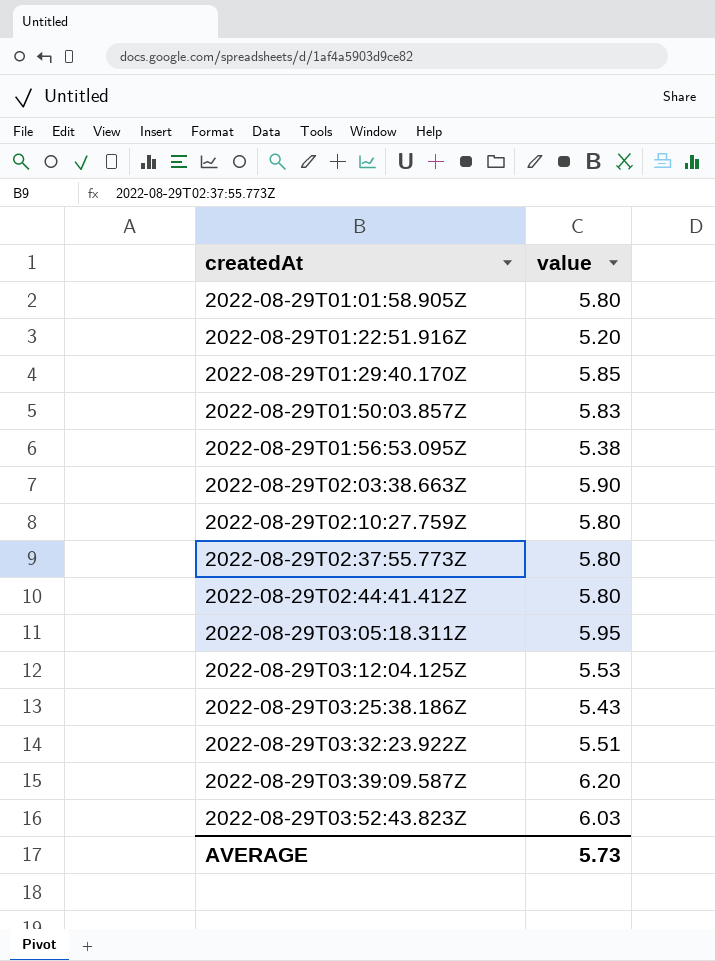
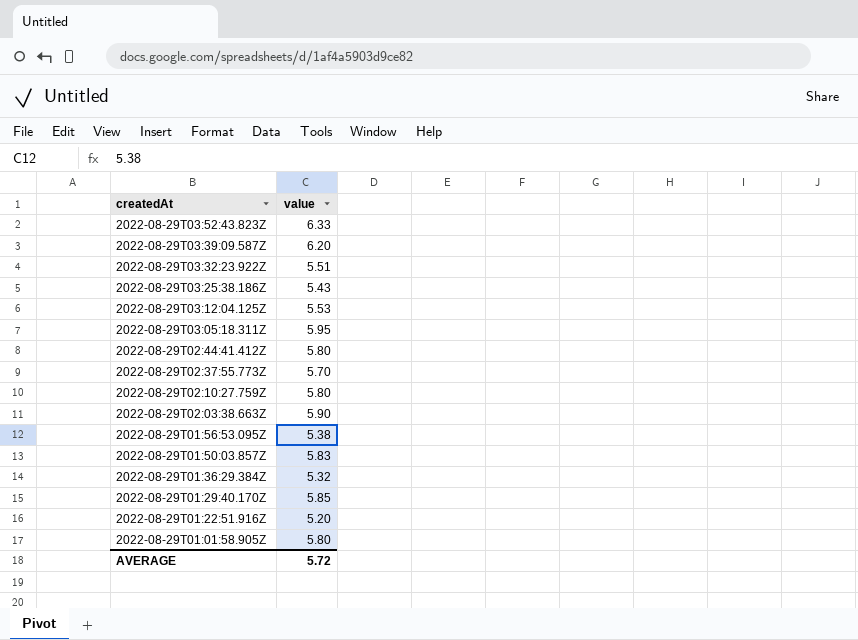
row order: createdAt ascending -> createdAt descending
2022-08-29T03:52:43.823Z | value: 6.03 -> 6.33
2022-08-29T02:37:55.773Z | value: 5.80 -> 5.70
row 2022-08-29T01:36:29.384Z: none -> 5.32
AVERAGE | value: 5.73 -> 5.72

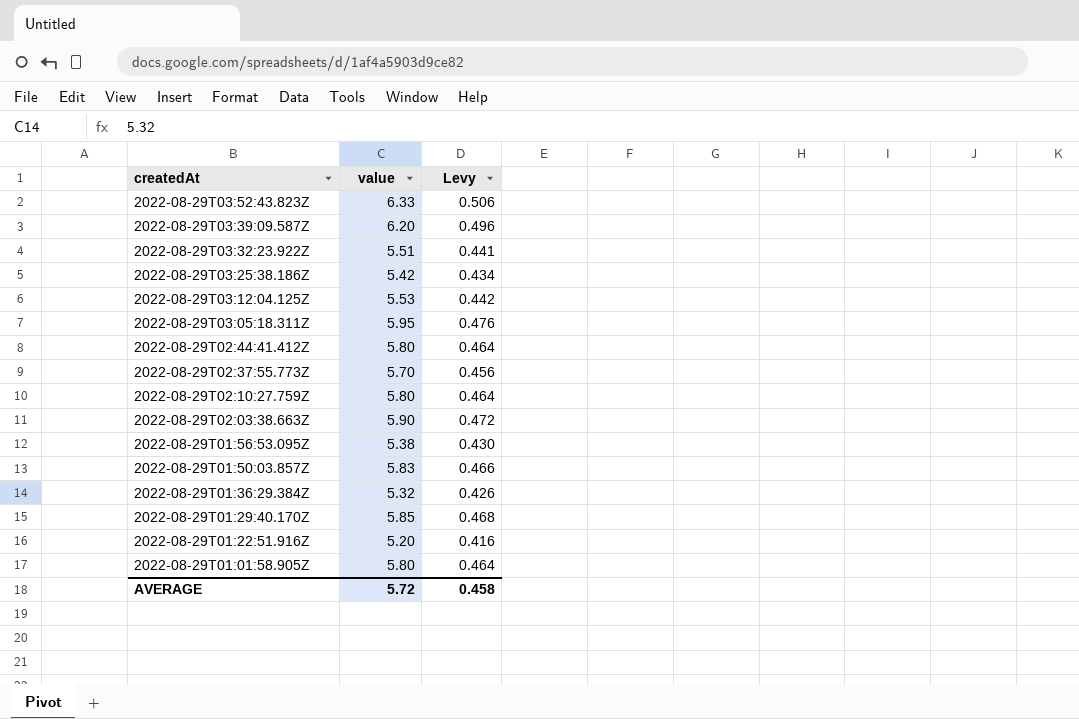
column Levy | formula: none -> [value] * 0.08
2022-08-29T03:25:38.186Z | value: 5.43 -> 5.42

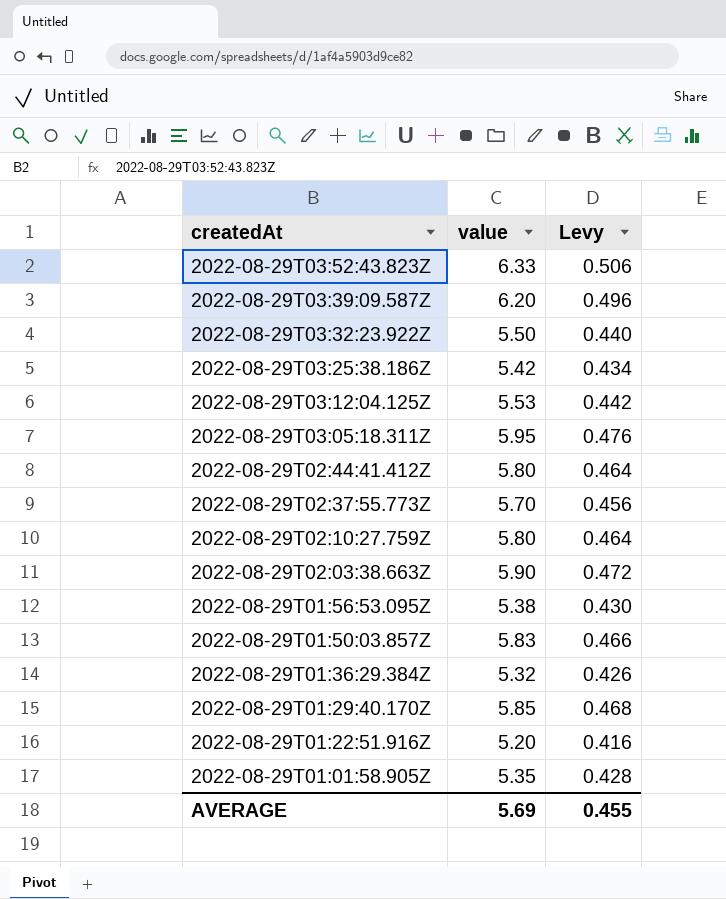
2022-08-29T03:32:23.922Z | value: 5.51 -> 5.50
2022-08-29T03:32:23.922Z | Levy: 0.441 -> 0.440
2022-08-29T01:01:58.905Z | value: 5.80 -> 5.35
2022-08-29T01:01:58.905Z | Levy: 0.464 -> 0.428
AVERAGE | value: 5.72 -> 5.69
AVERAGE | Levy: 0.458 -> 0.455

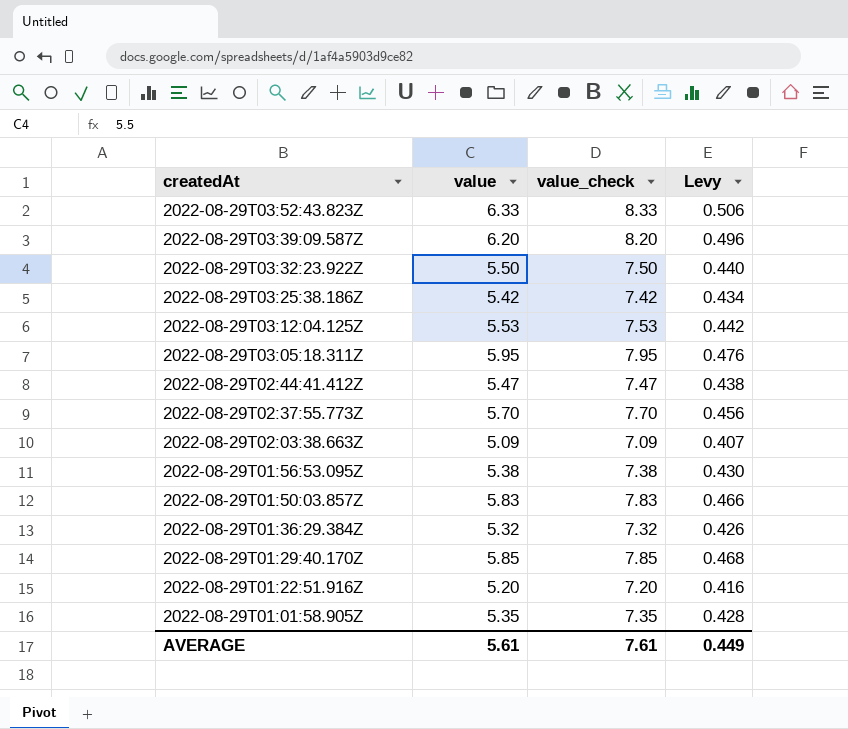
column value_check | formula: none -> [value] + 2
row 2022-08-29T02:10:27.759Z: 5.80 | 0.464 -> none
2022-08-29T02:44:41.412Z | value: 5.80 -> 5.47
2022-08-29T02:44:41.412Z | Levy: 0.464 -> 0.438
2022-08-29T02:03:38.663Z | value: 5.90 -> 5.09
2022-08-29T02:03:38.663Z | Levy: 0.472 -> 0.407
AVERAGE | value: 5.69 -> 5.61
AVERAGE | Levy: 0.455 -> 0.449

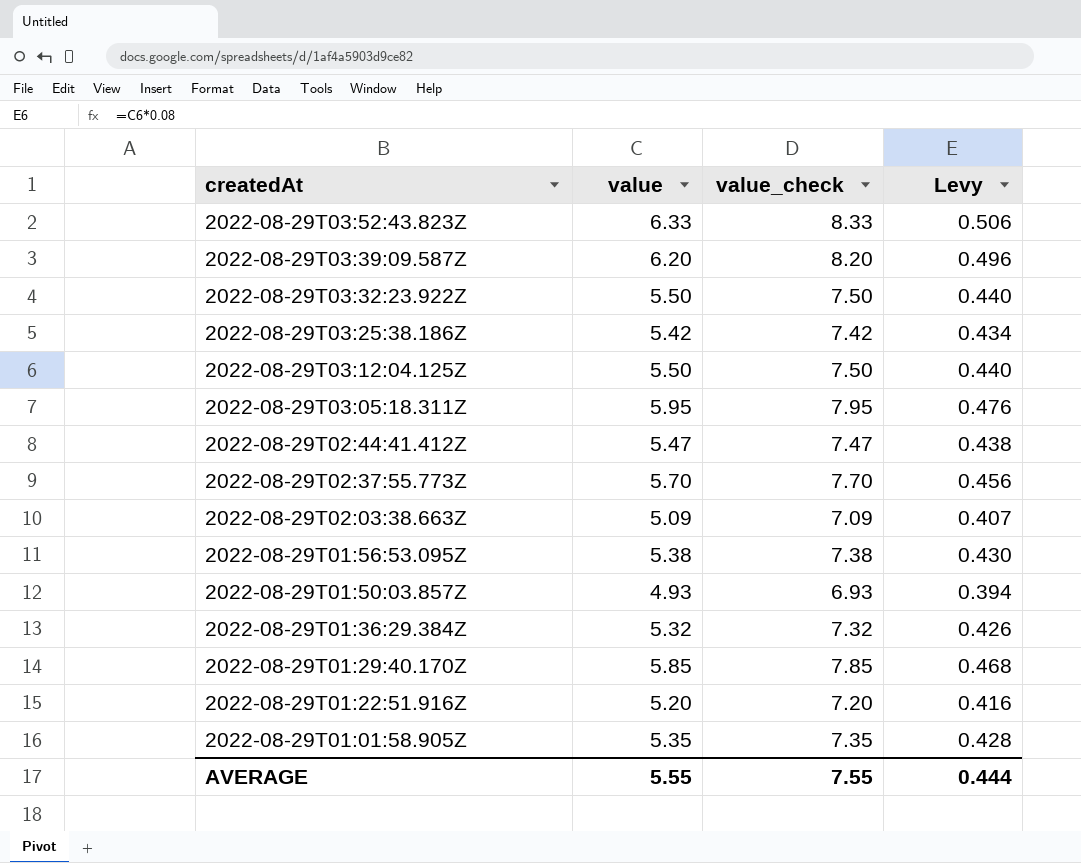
2022-08-29T03:12:04.125Z | value: 5.53 -> 5.50
2022-08-29T03:12:04.125Z | value_check: 7.53 -> 7.50
2022-08-29T03:12:04.125Z | Levy: 0.442 -> 0.440
2022-08-29T01:50:03.857Z | value: 5.83 -> 4.93
2022-08-29T01:50:03.857Z | value_check: 7.83 -> 6.93
2022-08-29T01:50:03.857Z | Levy: 0.466 -> 0.394
AVERAGE | value: 5.61 -> 5.55
AVERAGE | value_check: 7.61 -> 7.55
AVERAGE | Levy: 0.449 -> 0.444

